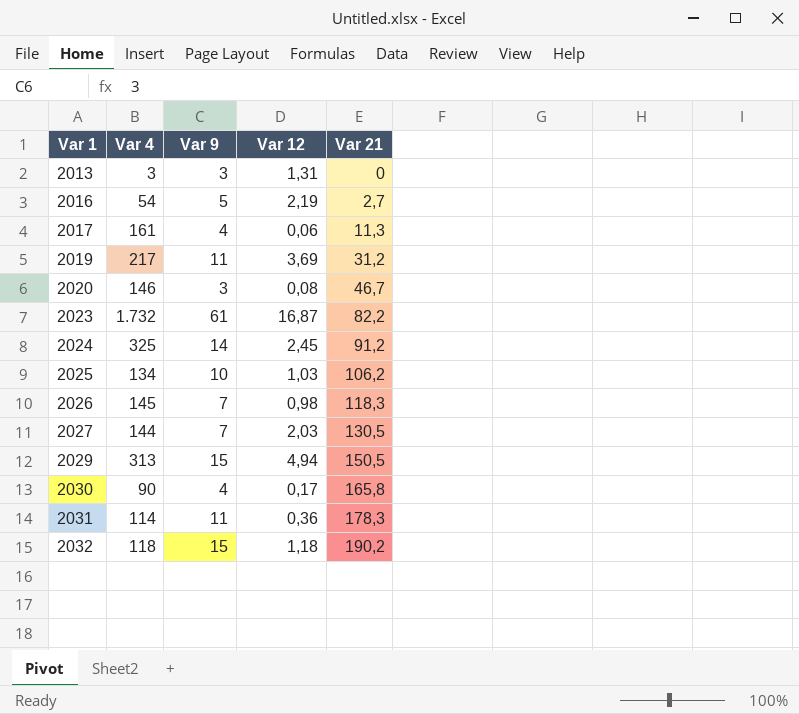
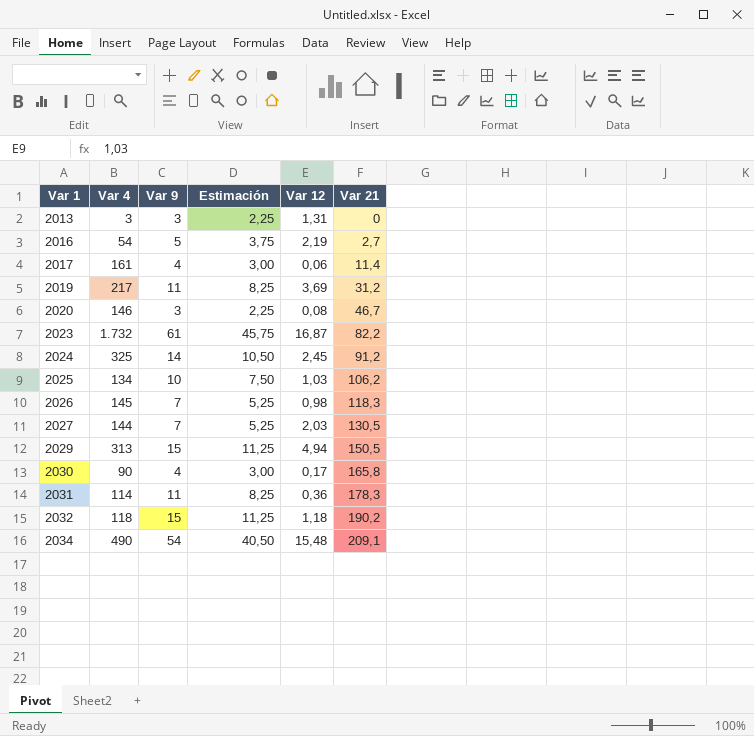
column Estimación | formula: none -> [Var 9] * 0,75
2017 | Var 21: 11,3 -> 11,4
row 2034: none -> 490 | 54 | 40,50 | 15,48 | 209,1

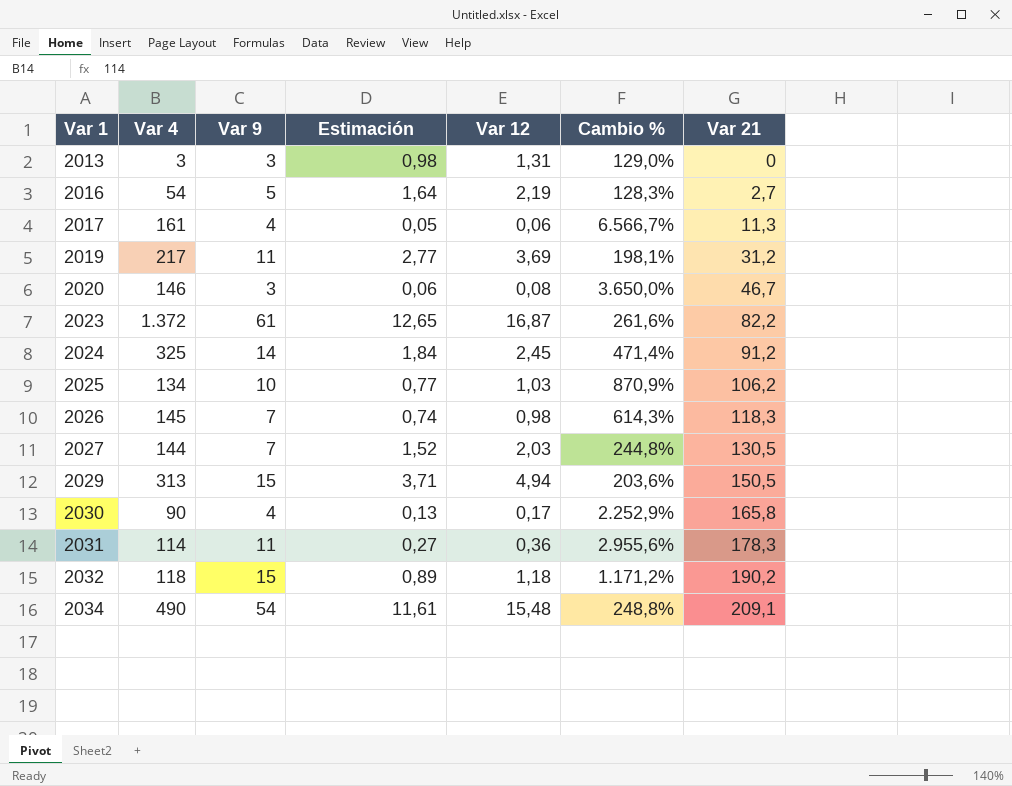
column Estimación | formula: [Var 9] * 0,75 -> [Var 12] * 0,75
column Cambio % | formula: none -> ([Var 9] - [Var 12]) / [Var 12]
2017 | Var 21: 11,4 -> 11,3
2023 | Var 4: 1.732 -> 1.372

